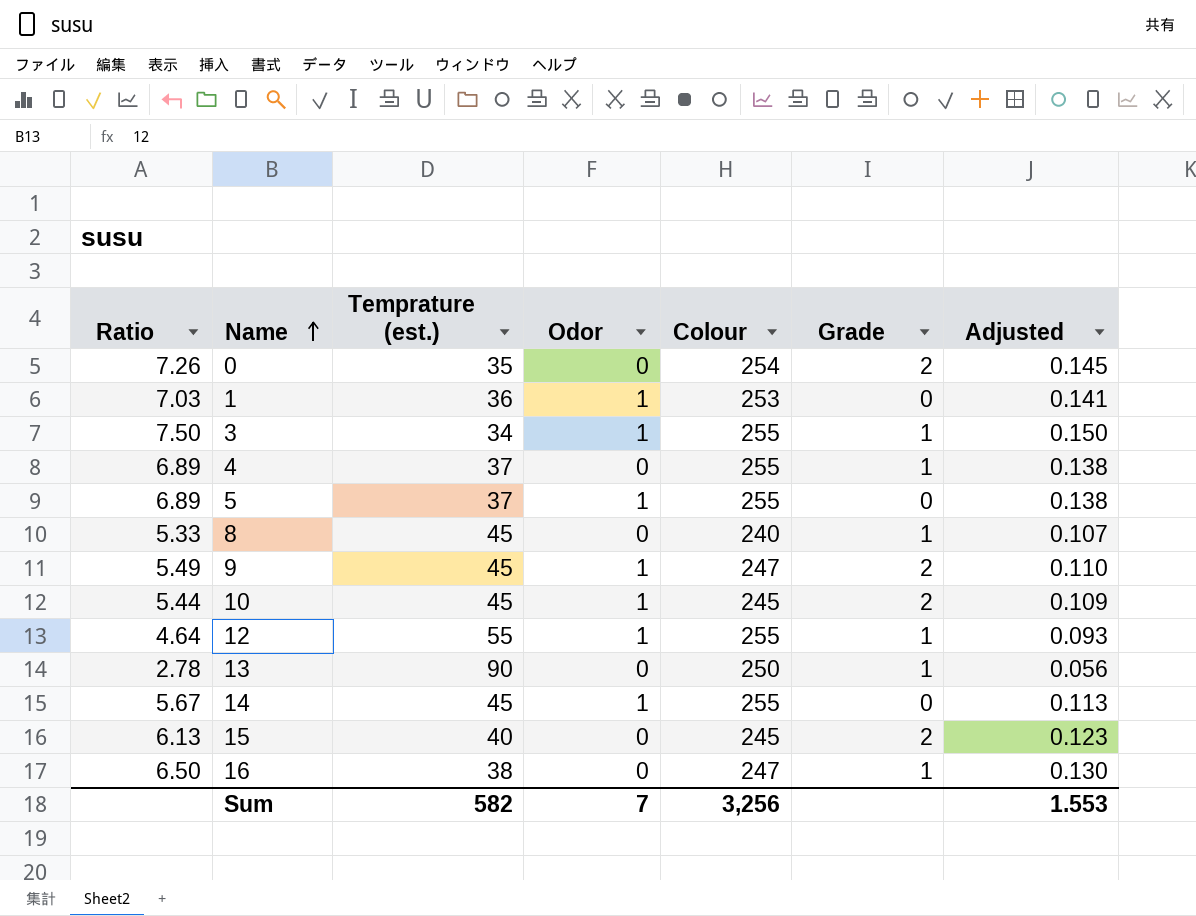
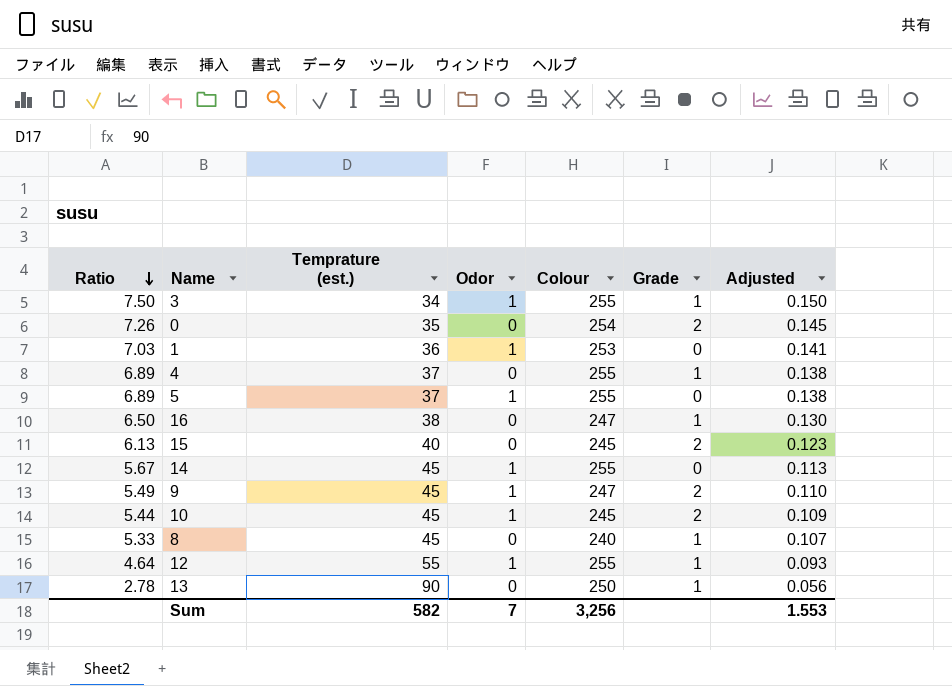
row order: Name ascending -> Ratio descending

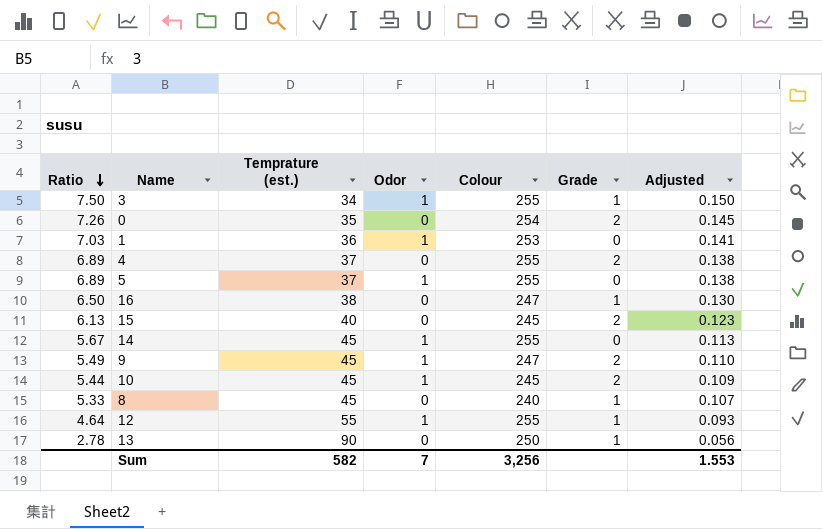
4 | Grade: 1 -> 2

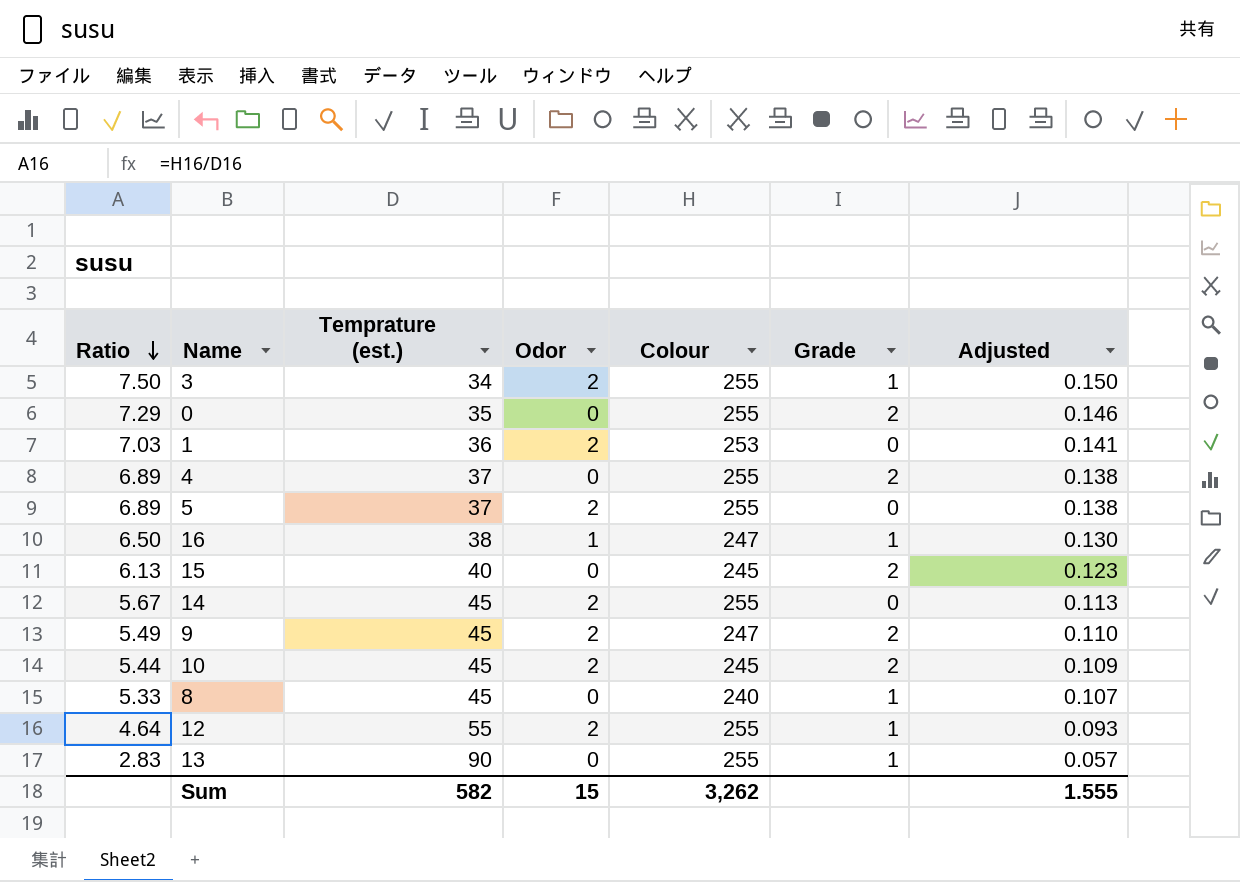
3 | Odor: 1 -> 2
0 | Ratio: 7.26 -> 7.29
0 | Colour: 254 -> 255
0 | Adjusted: 0.145 -> 0.146
1 | Odor: 1 -> 2
5 | Odor: 1 -> 2
16 | Odor: 0 -> 1
14 | Odor: 1 -> 2
9 | Odor: 1 -> 2
10 | Odor: 1 -> 2
12 | Odor: 1 -> 2
13 | Ratio: 2.78 -> 2.83
13 | Colour: 250 -> 255
13 | Adjusted: 0.056 -> 0.057
Sum | Odor: 7 -> 15
Sum | Colour: 3,256 -> 3,262
Sum | Adjusted: 1.553 -> 1.555

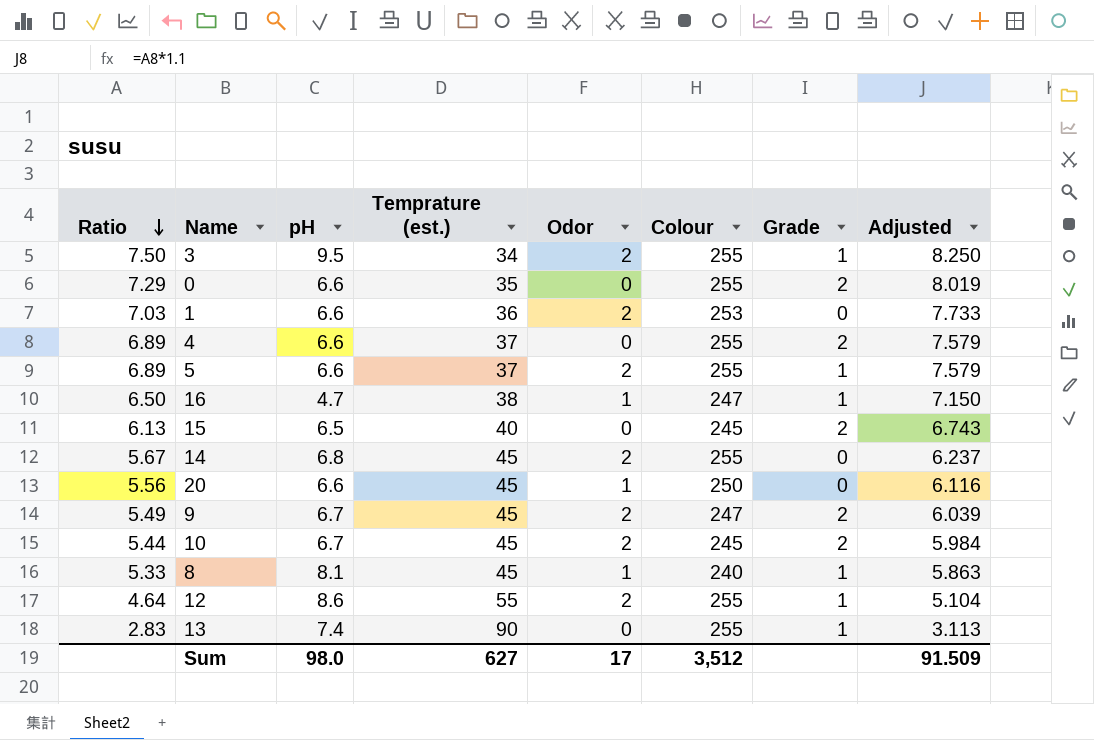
column pH | position: none -> 3
column Adjusted | formula: [Ratio] * 0.02 -> [Ratio] * 1.1
5 | Grade: 0 -> 1
row 20: none -> 5.56 | 6.6 | 45 | 1 | 250 | 0 | 6.116
8 | Odor: 0 -> 1
Sum | Temprature (est.): 582 -> 627
Sum | Odor: 15 -> 17
Sum | Colour: 3,262 -> 3,512
Sum | Adjusted: 1.555 -> 91.509

